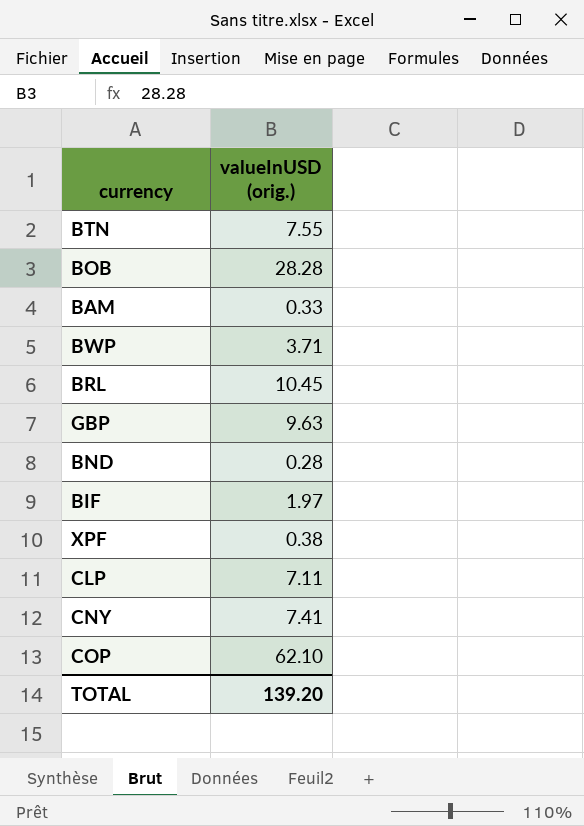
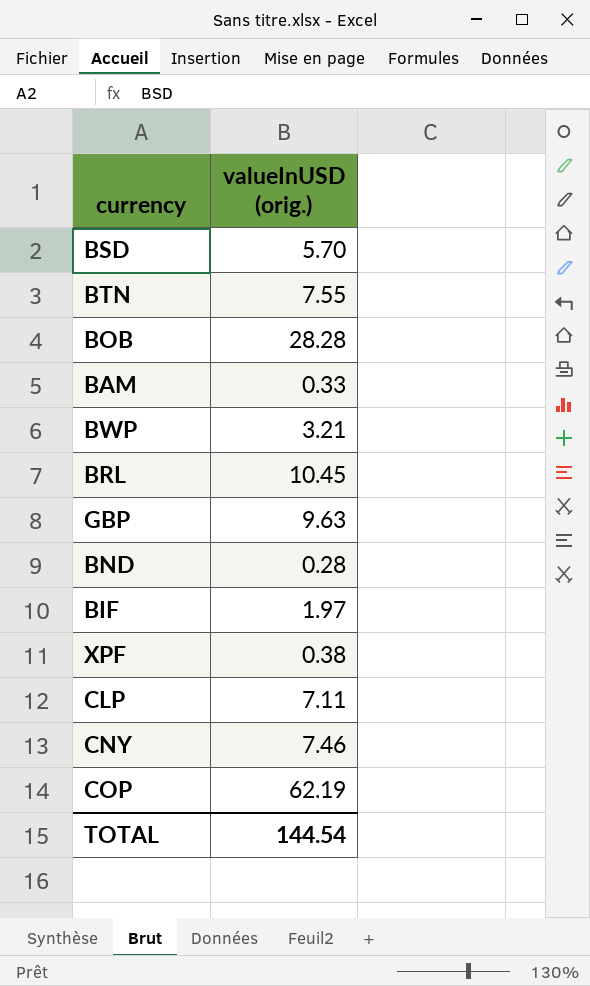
row BSD: none -> 5.70
BWP | valueInUSD (orig.): 3.71 -> 3.21
CNY | valueInUSD (orig.): 7.41 -> 7.46
COP | valueInUSD (orig.): 62.10 -> 62.19
TOTAL | valueInUSD (orig.): 139.20 -> 144.54

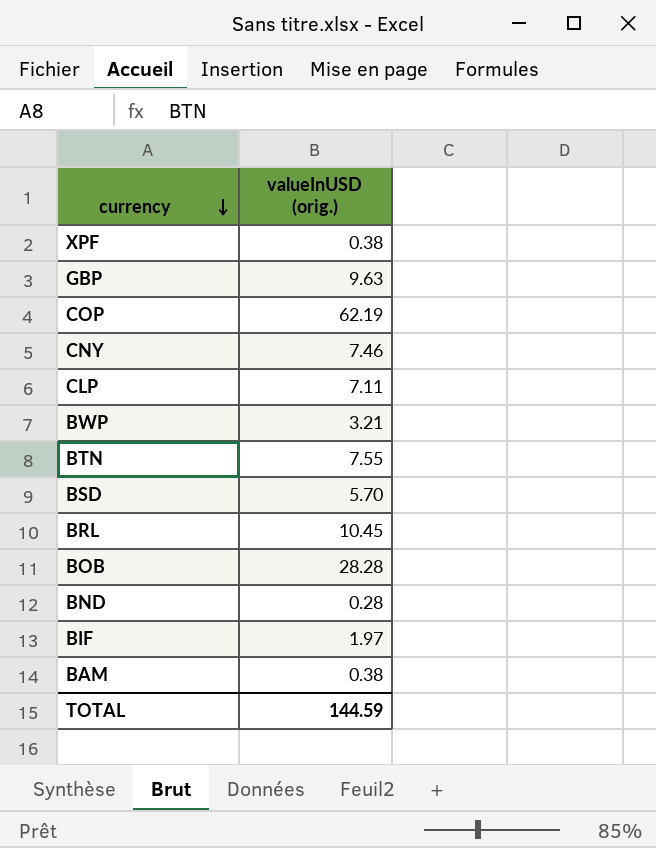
row order: none -> currency descending
BAM | valueInUSD (orig.): 0.33 -> 0.38
TOTAL | valueInUSD (orig.): 144.54 -> 144.59

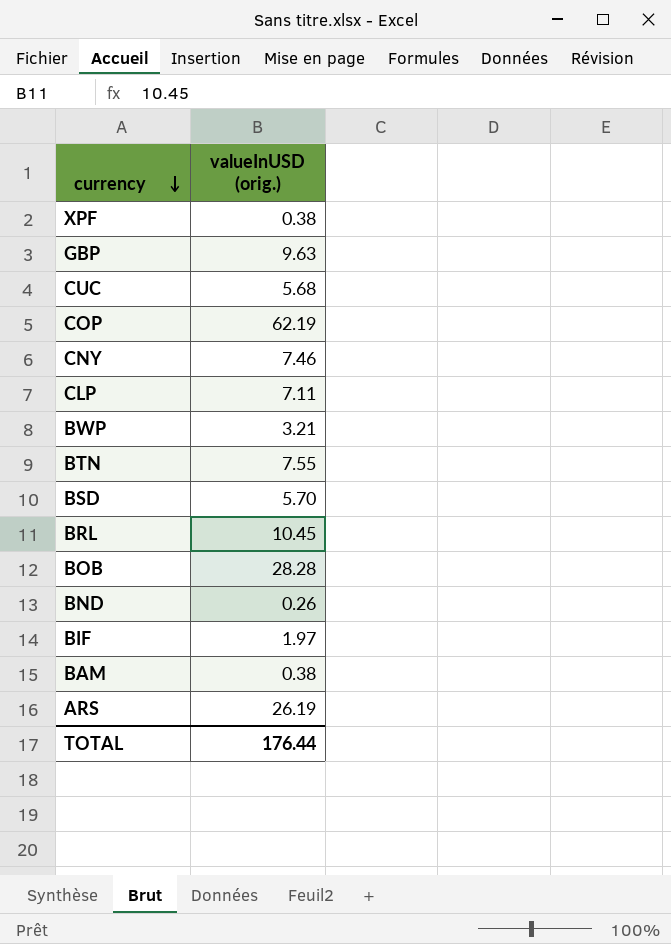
row CUC: none -> 5.68
BND | valueInUSD (orig.): 0.28 -> 0.26
row ARS: none -> 26.19
TOTAL | valueInUSD (orig.): 144.59 -> 176.44

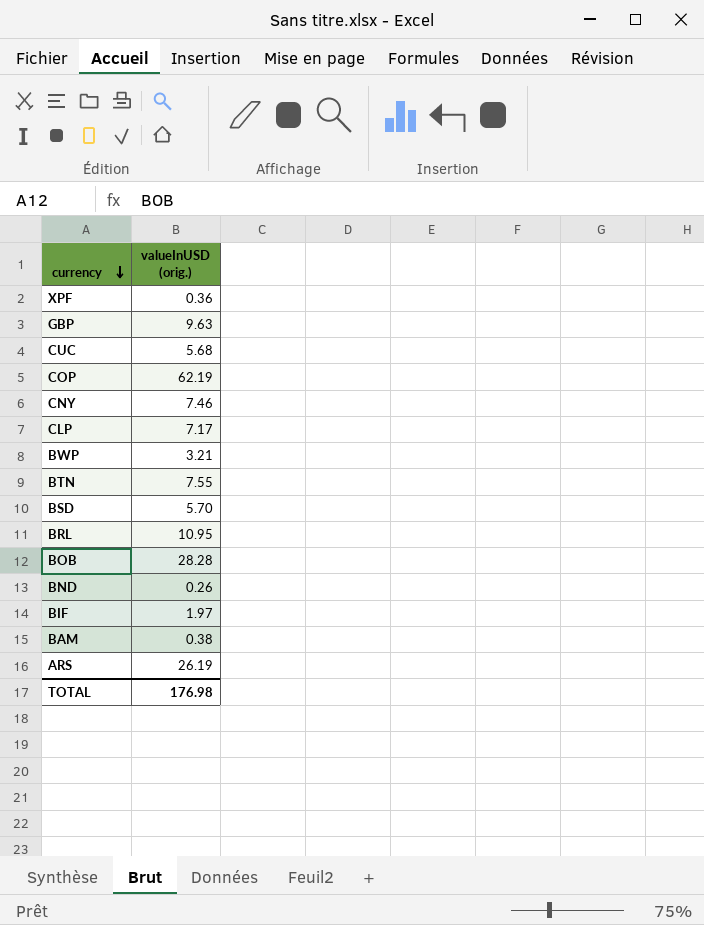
XPF | valueInUSD (orig.): 0.38 -> 0.36
CLP | valueInUSD (orig.): 7.11 -> 7.17
BRL | valueInUSD (orig.): 10.45 -> 10.95
TOTAL | valueInUSD (orig.): 176.44 -> 176.98

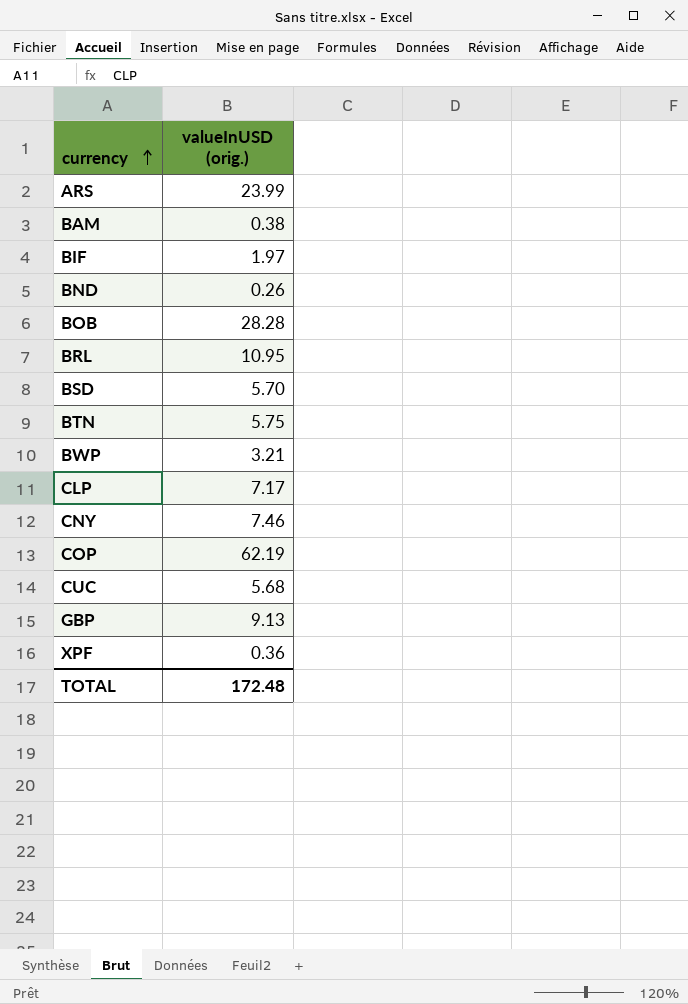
row order: currency descending -> currency ascending
ARS | valueInUSD (orig.): 26.19 -> 23.99
BTN | valueInUSD (orig.): 7.55 -> 5.75
GBP | valueInUSD (orig.): 9.63 -> 9.13
TOTAL | valueInUSD (orig.): 176.98 -> 172.48

